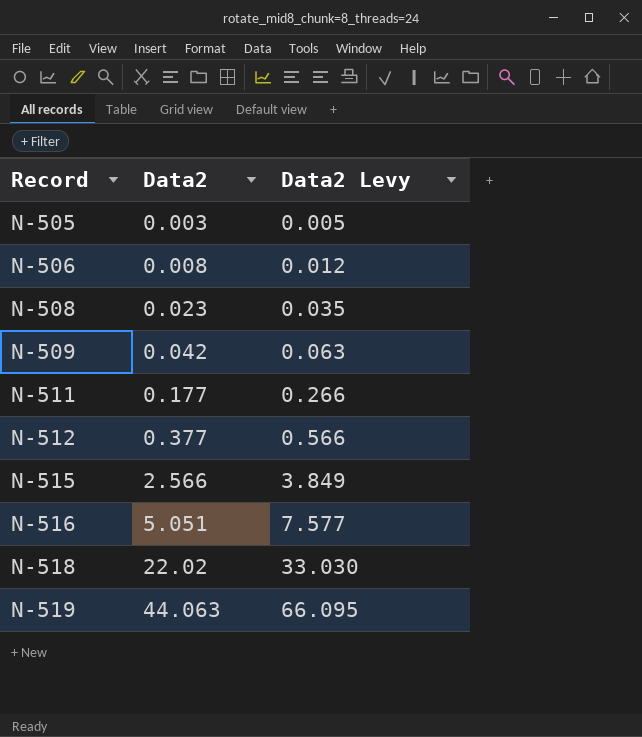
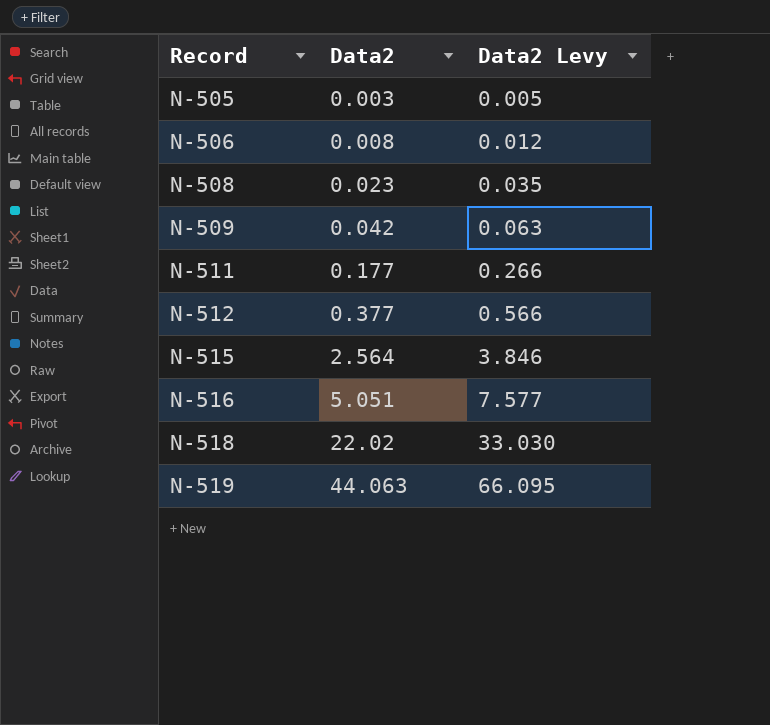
N-515 | Data2: 2.566 -> 2.564
N-515 | Data2 Levy: 3.849 -> 3.846

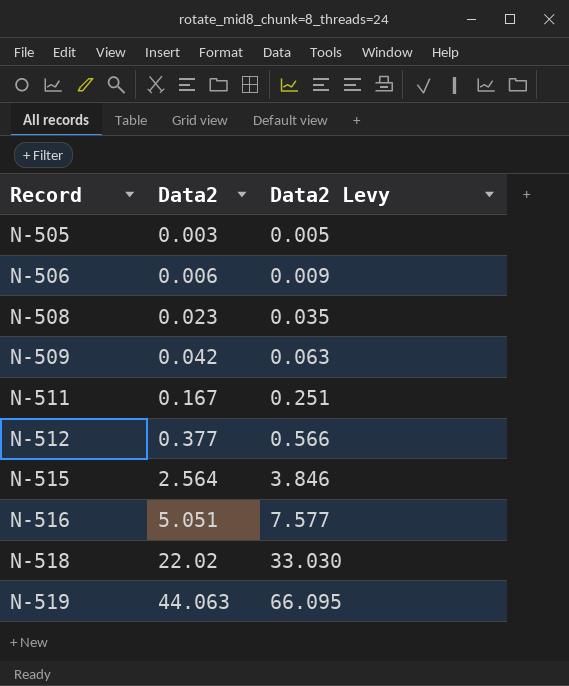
N-506 | Data2: 0.008 -> 0.006
N-506 | Data2 Levy: 0.012 -> 0.009
N-511 | Data2: 0.177 -> 0.167
N-511 | Data2 Levy: 0.266 -> 0.251

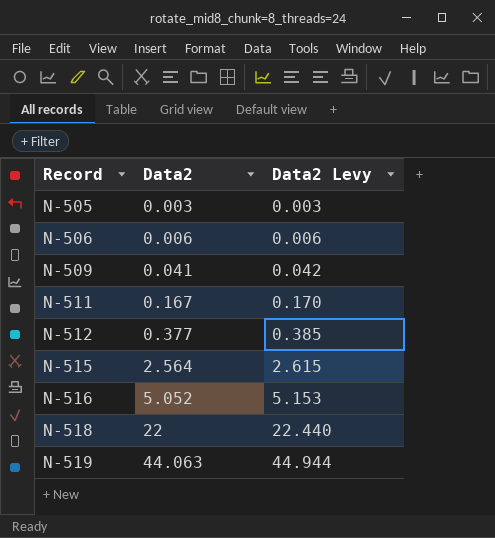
column Data2 Levy | formula: [Data2] * 1.5 -> [Data2] * 1.02
row N-508: 0.023 | 0.035 -> none
N-509 | Data2: 0.042 -> 0.041
N-516 | Data2: 5.051 -> 5.052
N-518 | Data2: 22.02 -> 22

